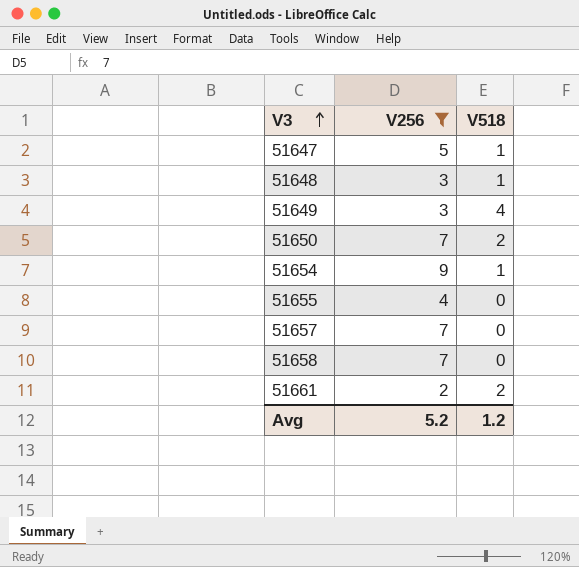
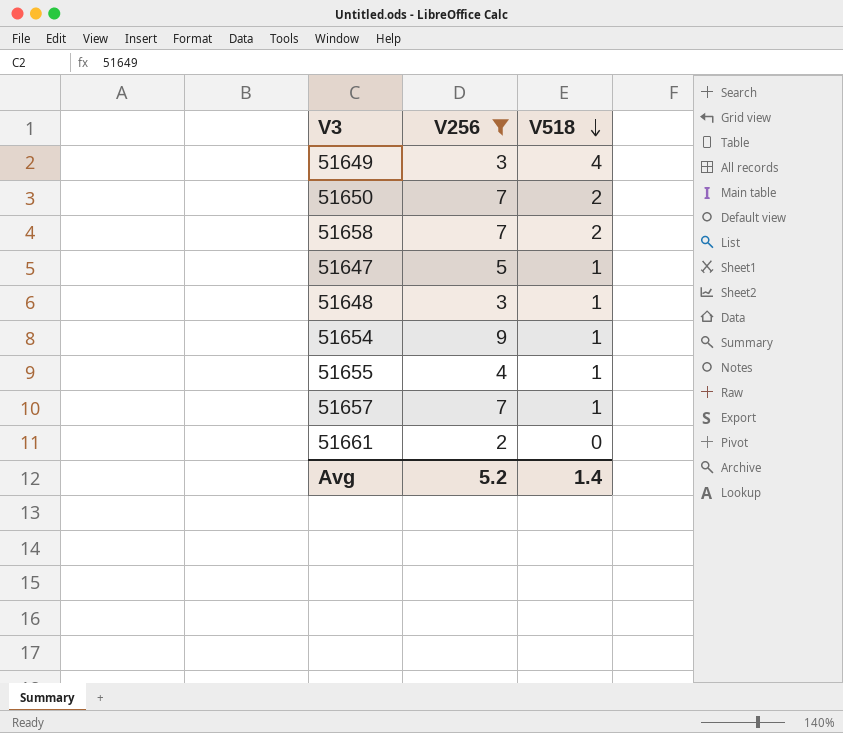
row order: V3 ascending -> V518 descending
51658 | V518: 0 -> 2
51655 | V518: 0 -> 1
51657 | V518: 0 -> 1
51661 | V518: 2 -> 0
Avg | V518: 1.2 -> 1.4

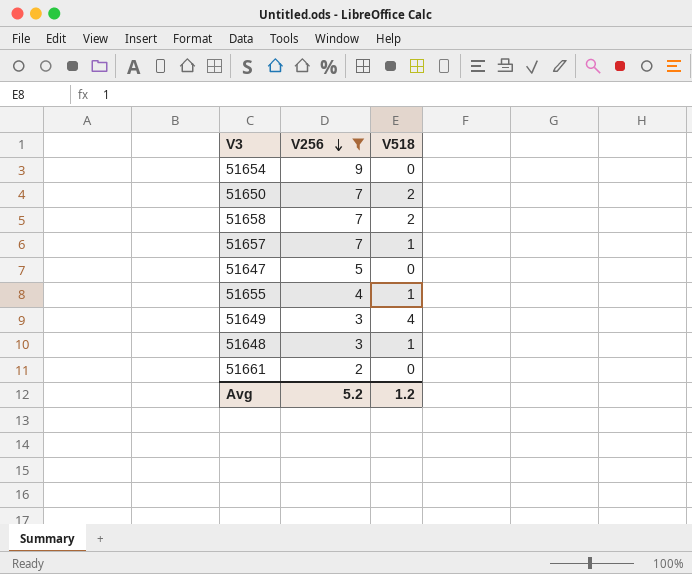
row order: V518 descending -> V256 descending
51654 | V518: 1 -> 0
51647 | V518: 1 -> 0
Avg | V518: 1.4 -> 1.2

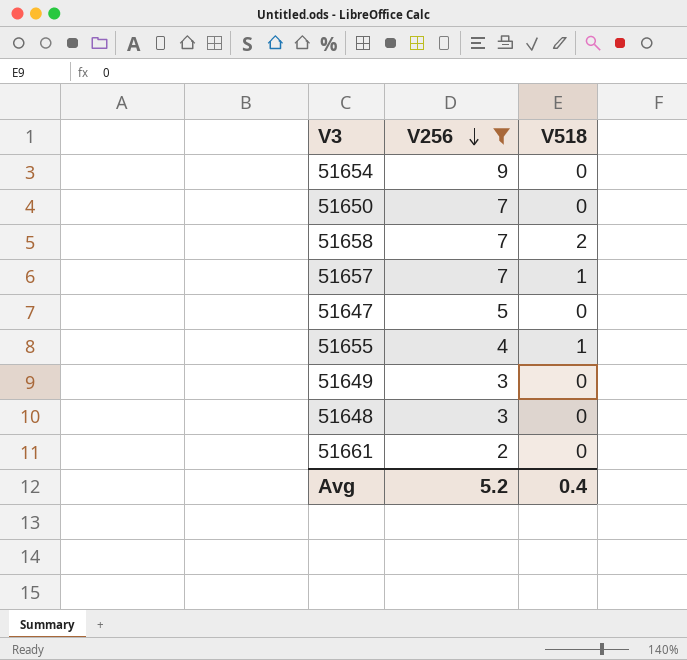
51650 | V518: 2 -> 0
51649 | V518: 4 -> 0
51648 | V518: 1 -> 0
Avg | V518: 1.2 -> 0.4

